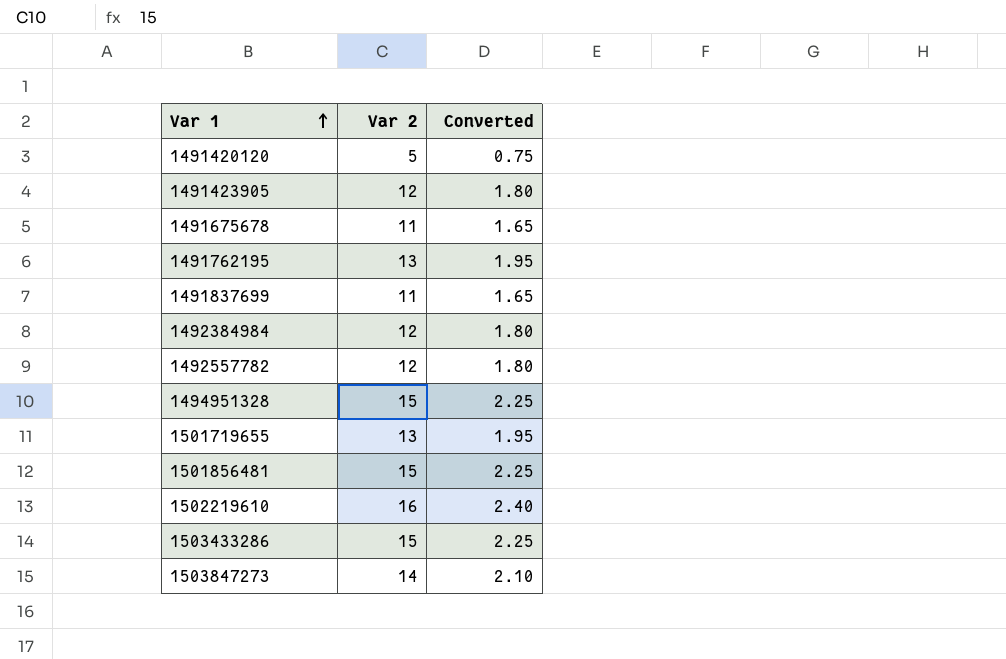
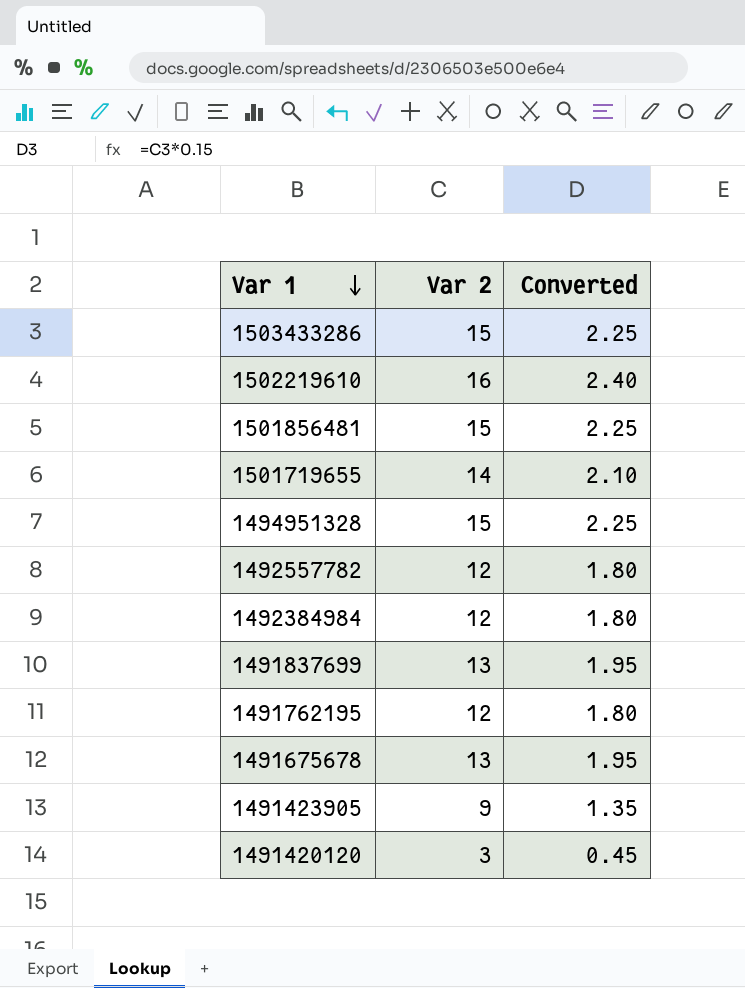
row order: Var 1 ascending -> Var 1 descending
row 1503847273: 14 | 2.10 -> none
1501719655 | Var 2: 13 -> 14
1501719655 | Converted: 1.95 -> 2.10
1491837699 | Var 2: 11 -> 13
1491837699 | Converted: 1.65 -> 1.95
1491762195 | Var 2: 13 -> 12
1491762195 | Converted: 1.95 -> 1.80
1491675678 | Var 2: 11 -> 13
1491675678 | Converted: 1.65 -> 1.95
1491423905 | Var 2: 12 -> 9
1491423905 | Converted: 1.80 -> 1.35
1491420120 | Var 2: 5 -> 3
1491420120 | Converted: 0.75 -> 0.45

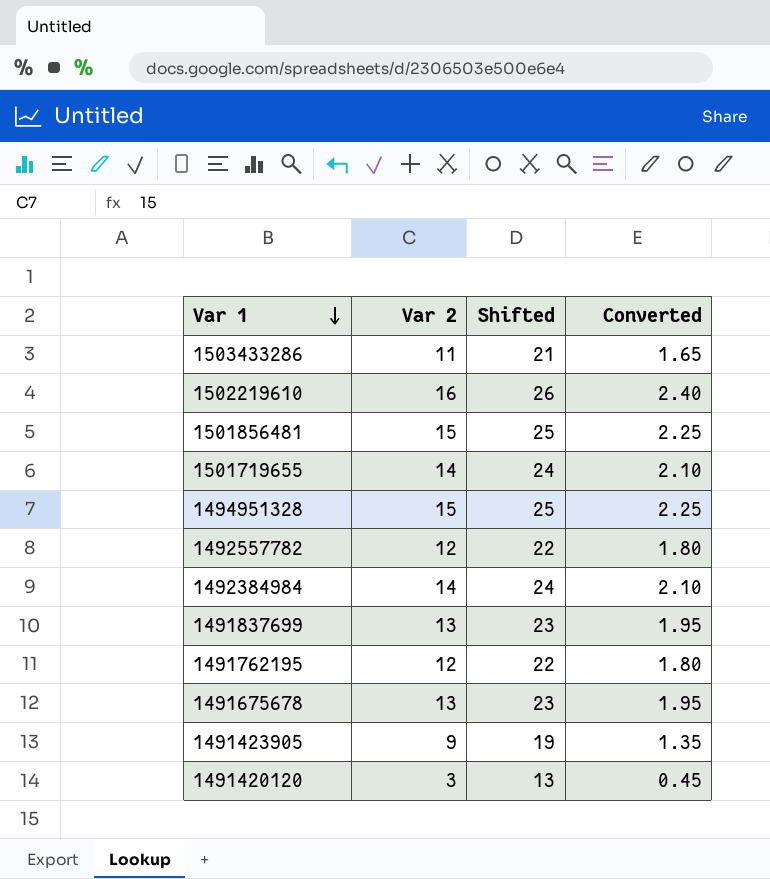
column Shifted | formula: none -> [Var 2] + 10
1503433286 | Var 2: 15 -> 11
1503433286 | Converted: 2.25 -> 1.65
1492384984 | Var 2: 12 -> 14
1492384984 | Converted: 1.80 -> 2.10

